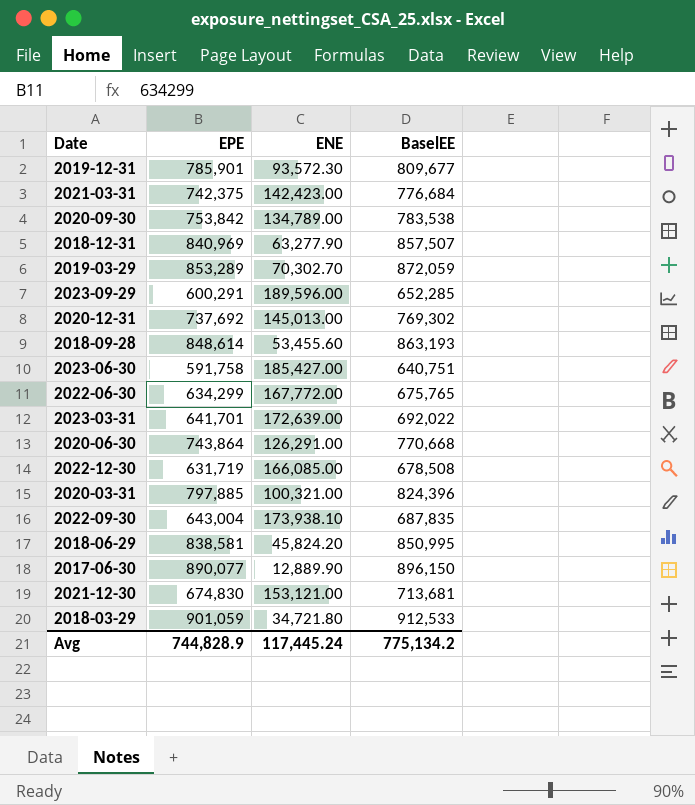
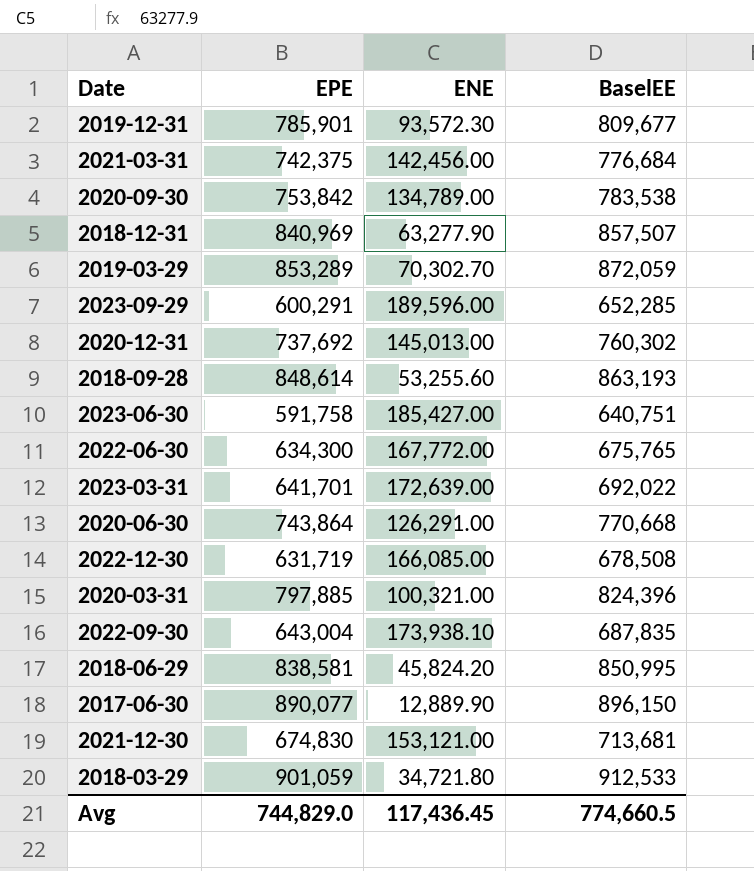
2021-03-31 | ENE: 142,423.00 -> 142,456.00
2020-12-31 | BaselEE: 769,302 -> 760,302
2018-09-28 | ENE: 53,455.60 -> 53,255.60
2022-06-30 | EPE: 634,299 -> 634,300
Avg | EPE: 744,828.9 -> 744,829.0
Avg | ENE: 117,445.24 -> 117,436.45
Avg | BaselEE: 775,134.2 -> 774,660.5

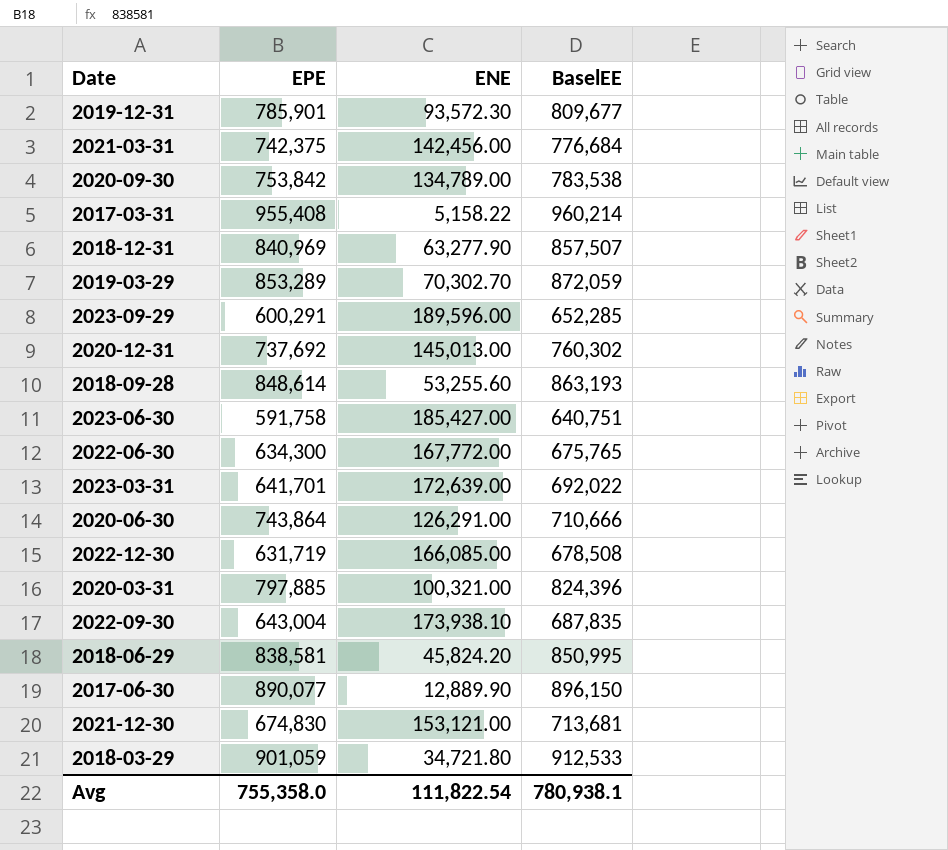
row 2017-03-31: none -> 955,408 | 5,158.22 | 960,214
2020-06-30 | BaselEE: 770,668 -> 710,666
Avg | EPE: 744,829.0 -> 755,358.0
Avg | ENE: 117,436.45 -> 111,822.54
Avg | BaselEE: 774,660.5 -> 780,938.1

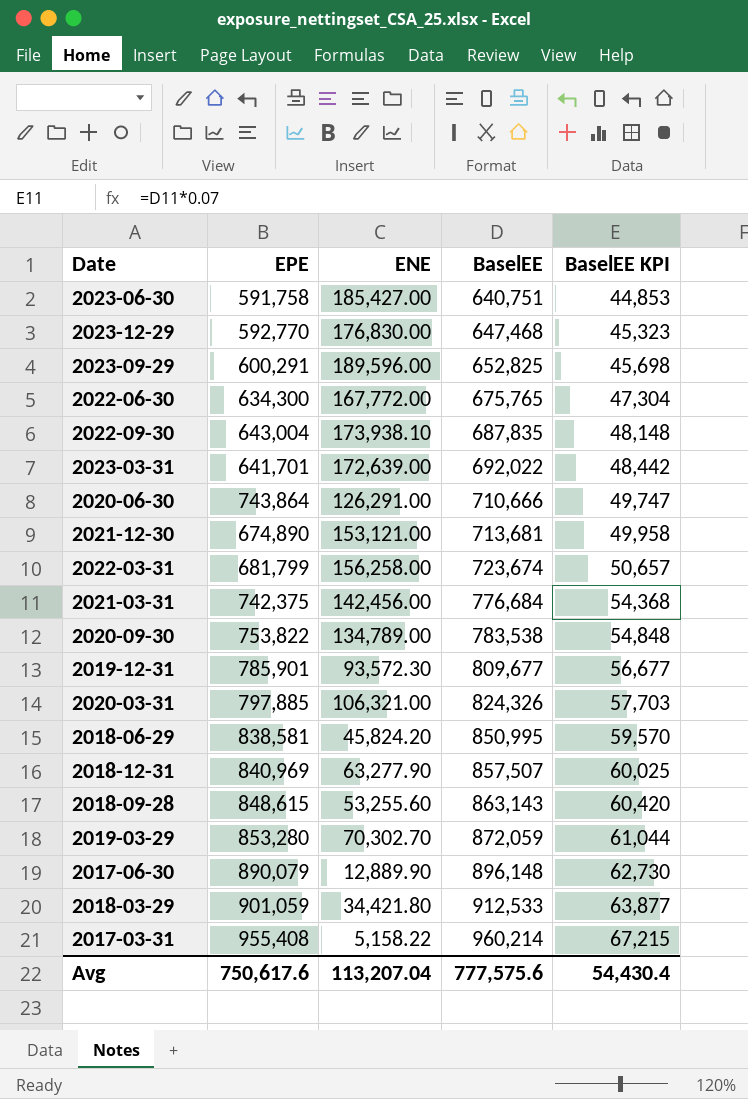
row order: none -> BaselEE ascending
column BaselEE KPI | formula: none -> [BaselEE] * 0.07
row 2020-12-31: 737,692 | 145,013.00 | 760,302 -> none
row 2022-12-30: 631,719 | 166,085.00 | 678,508 -> none
row 2023-12-29: none -> 592,770 | 176,830.00 | 647,468 | 45,323
2023-09-29 | BaselEE: 652,285 -> 652,825
2021-12-30 | EPE: 674,830 -> 674,890
row 2022-03-31: none -> 681,799 | 156,258.00 | 723,674 | 50,657
2020-09-30 | EPE: 753,842 -> 753,822
2020-03-31 | ENE: 100,321.00 -> 106,321.00
2020-03-31 | BaselEE: 824,396 -> 824,326
2018-09-28 | EPE: 848,614 -> 848,615
2018-09-28 | BaselEE: 863,193 -> 863,143
2019-03-29 | EPE: 853,289 -> 853,280
2017-06-30 | EPE: 890,077 -> 890,079
2017-06-30 | BaselEE: 896,150 -> 896,148
2018-03-29 | ENE: 34,721.80 -> 34,421.80
Avg | EPE: 755,358.0 -> 750,617.6
Avg | ENE: 111,822.54 -> 113,207.04
Avg | BaselEE: 780,938.1 -> 777,575.6

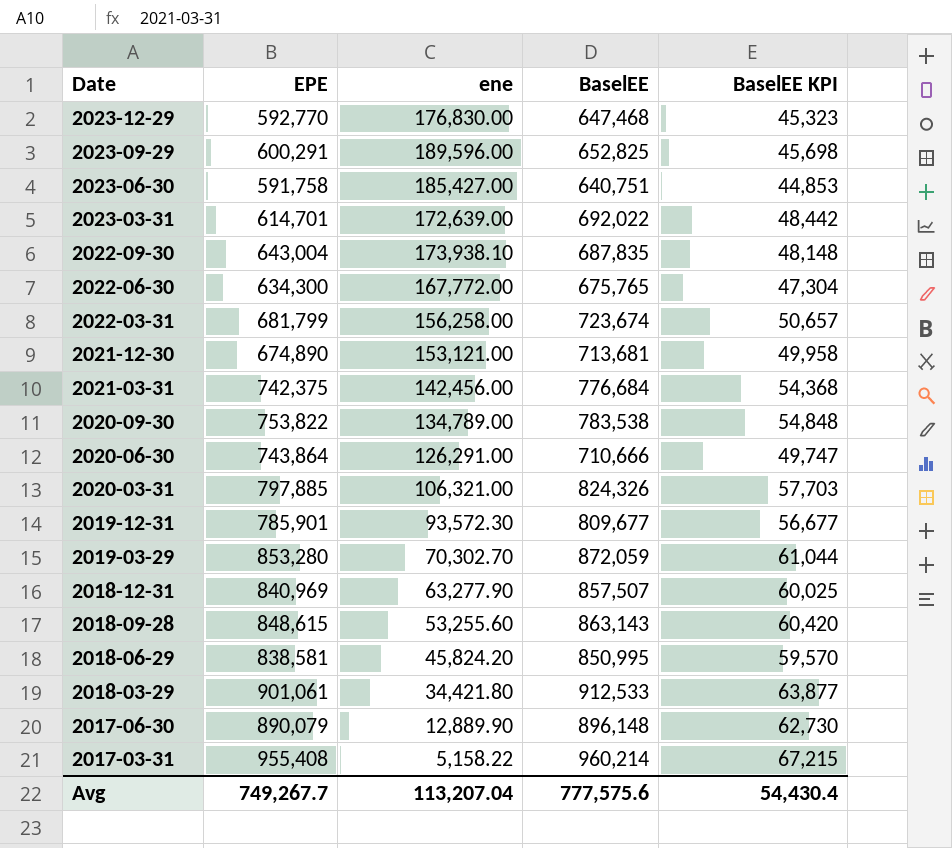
row order: BaselEE ascending -> Date descending
column name: ENE -> ene
2023-03-31 | EPE: 641,701 -> 614,701
2018-03-29 | EPE: 901,059 -> 901,061
Avg | EPE: 750,617.6 -> 749,267.7

